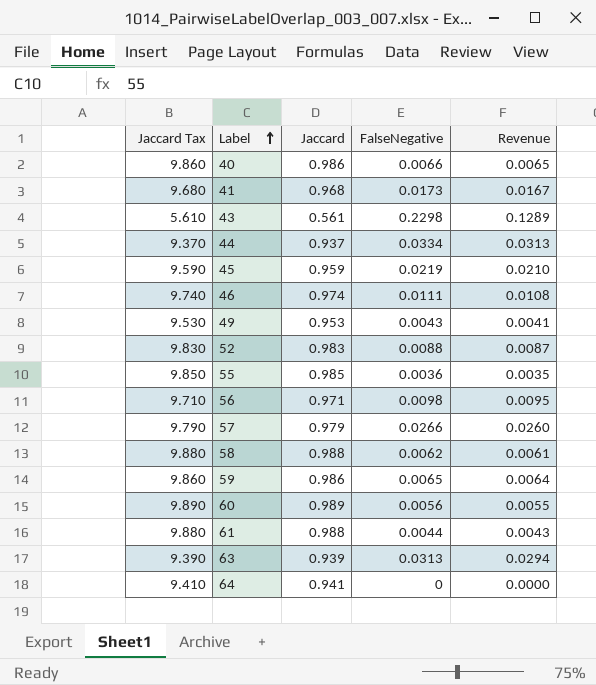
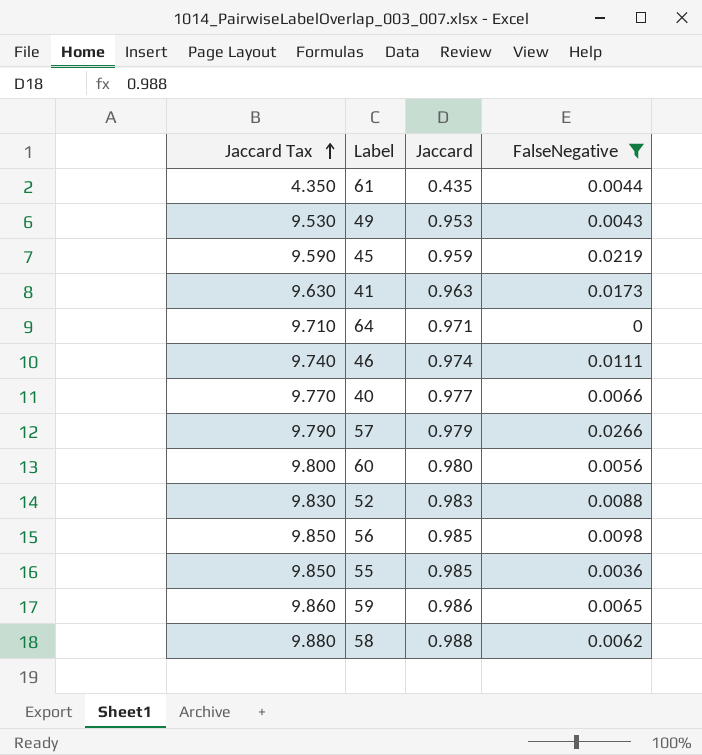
filter: none -> FalseNegative <= 0.0266
row order: Label ascending -> Jaccard Tax ascending
column Revenue | formula: [Jaccard] * [FalseNegative] -> none
61 | Jaccard Tax: 9.880 -> 4.350
61 | Jaccard: 0.988 -> 0.435
41 | Jaccard Tax: 9.680 -> 9.630
41 | Jaccard: 0.968 -> 0.963
64 | Jaccard Tax: 9.410 -> 9.710
64 | Jaccard: 0.941 -> 0.971
40 | Jaccard Tax: 9.860 -> 9.770
40 | Jaccard: 0.986 -> 0.977
60 | Jaccard Tax: 9.890 -> 9.800
60 | Jaccard: 0.989 -> 0.980
56 | Jaccard Tax: 9.710 -> 9.850
56 | Jaccard: 0.971 -> 0.985

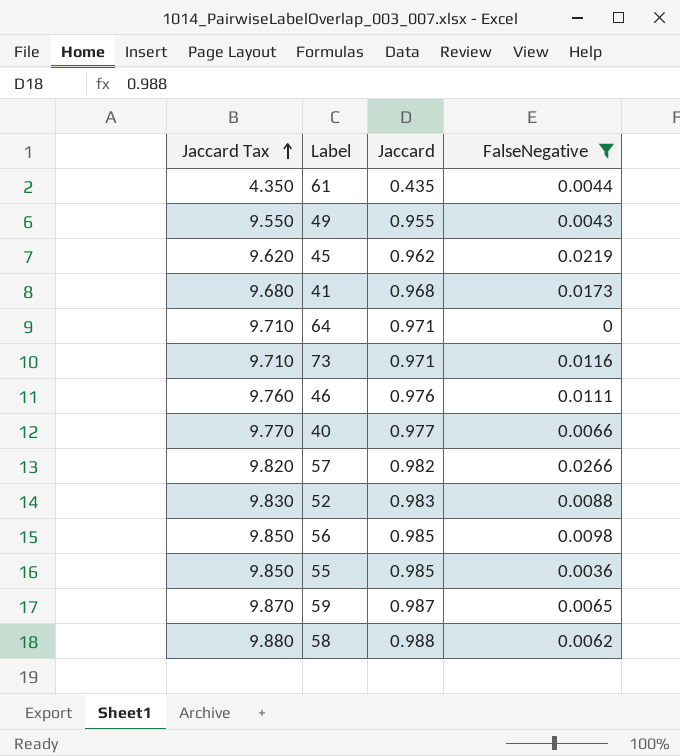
row 60: 9.800 | 0.980 | 0.0056 -> none
49 | Jaccard Tax: 9.530 -> 9.550
49 | Jaccard: 0.953 -> 0.955
45 | Jaccard Tax: 9.590 -> 9.620
45 | Jaccard: 0.959 -> 0.962
41 | Jaccard Tax: 9.630 -> 9.680
41 | Jaccard: 0.963 -> 0.968
row 73: none -> 9.710 | 0.971 | 0.0116
46 | Jaccard Tax: 9.740 -> 9.760
46 | Jaccard: 0.974 -> 0.976
57 | Jaccard Tax: 9.790 -> 9.820
57 | Jaccard: 0.979 -> 0.982
59 | Jaccard Tax: 9.860 -> 9.870
59 | Jaccard: 0.986 -> 0.987

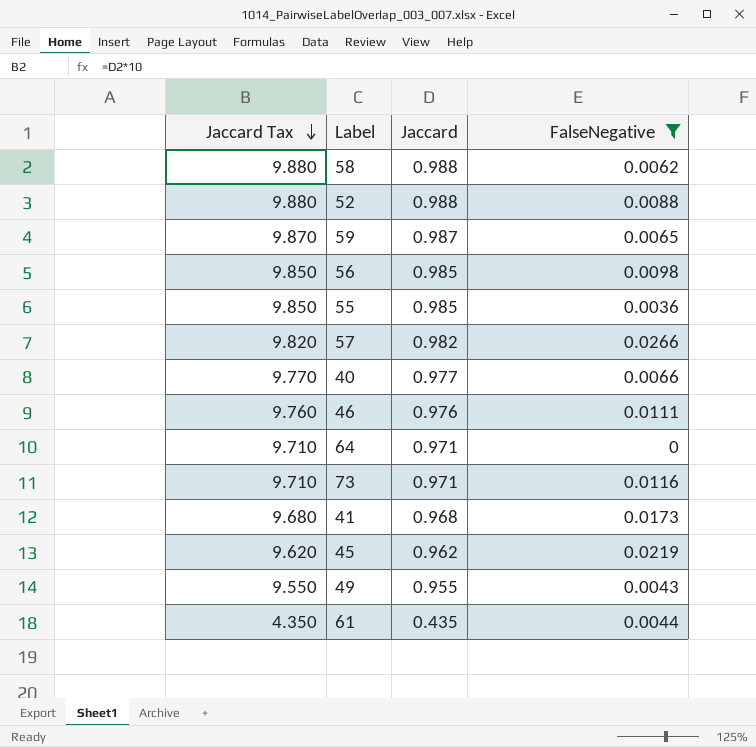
row order: Jaccard Tax ascending -> Jaccard Tax descending
52 | Jaccard Tax: 9.830 -> 9.880
52 | Jaccard: 0.983 -> 0.988

